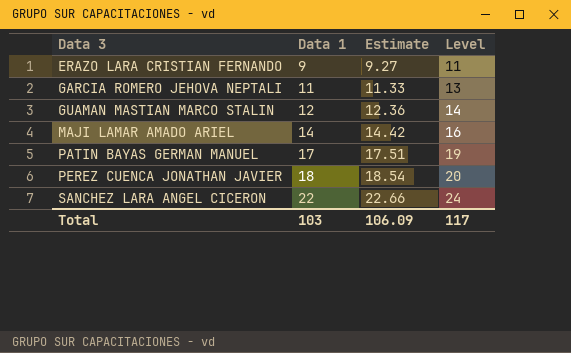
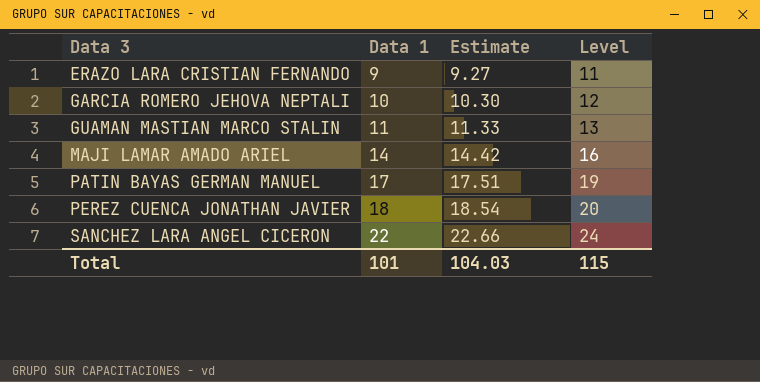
GARCIA ROMERO JEHOVA NEPTALI | Data 1: 11 -> 10
GARCIA ROMERO JEHOVA NEPTALI | Estimate: 11.33 -> 10.30
GARCIA ROMERO JEHOVA NEPTALI | Level: 13 -> 12
GUAMAN MASTIAN MARCO STALIN | Data 1: 12 -> 11
GUAMAN MASTIAN MARCO STALIN | Estimate: 12.36 -> 11.33
GUAMAN MASTIAN MARCO STALIN | Level: 14 -> 13
Total | Data 1: 103 -> 101
Total | Estimate: 106.09 -> 104.03
Total | Level: 117 -> 115

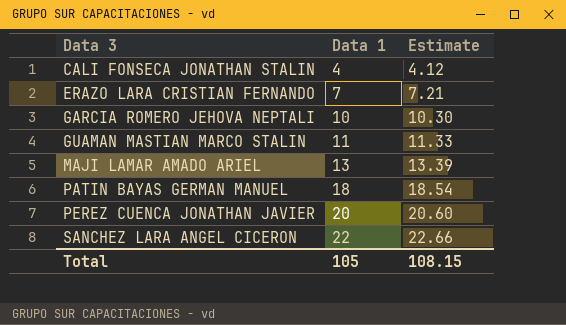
column Level | formula: [Data 1] + 2 -> none
row CALI FONSECA JONATHAN STALIN: none -> 4 | 4.12
ERAZO LARA CRISTIAN FERNANDO | Data 1: 9 -> 7
ERAZO LARA CRISTIAN FERNANDO | Estimate: 9.27 -> 7.21
MAJI LAMAR AMADO ARIEL | Data 1: 14 -> 13
MAJI LAMAR AMADO ARIEL | Estimate: 14.42 -> 13.39
PATIN BAYAS GERMAN MANUEL | Data 1: 17 -> 18
PATIN BAYAS GERMAN MANUEL | Estimate: 17.51 -> 18.54
PEREZ CUENCA JONATHAN JAVIER | Data 1: 18 -> 20
PEREZ CUENCA JONATHAN JAVIER | Estimate: 18.54 -> 20.60
Total | Data 1: 101 -> 105
Total | Estimate: 104.03 -> 108.15

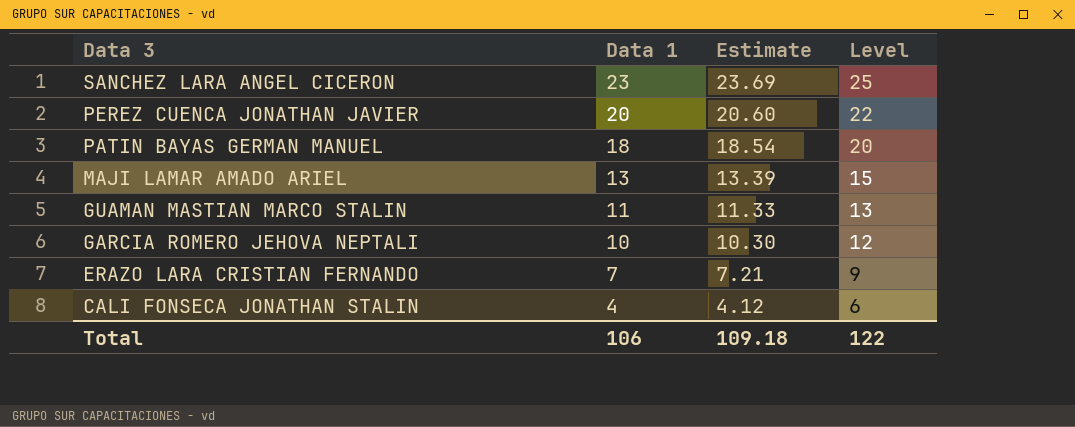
row order: Data 3 ascending -> Data 3 descending
column Level | formula: none -> [Data 1] + 2
SANCHEZ LARA ANGEL CICERON | Data 1: 22 -> 23
SANCHEZ LARA ANGEL CICERON | Estimate: 22.66 -> 23.69
Total | Data 1: 105 -> 106
Total | Estimate: 108.15 -> 109.18

